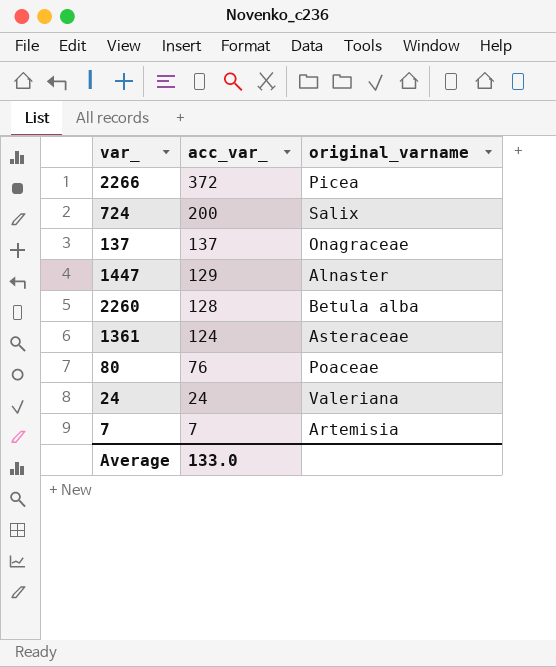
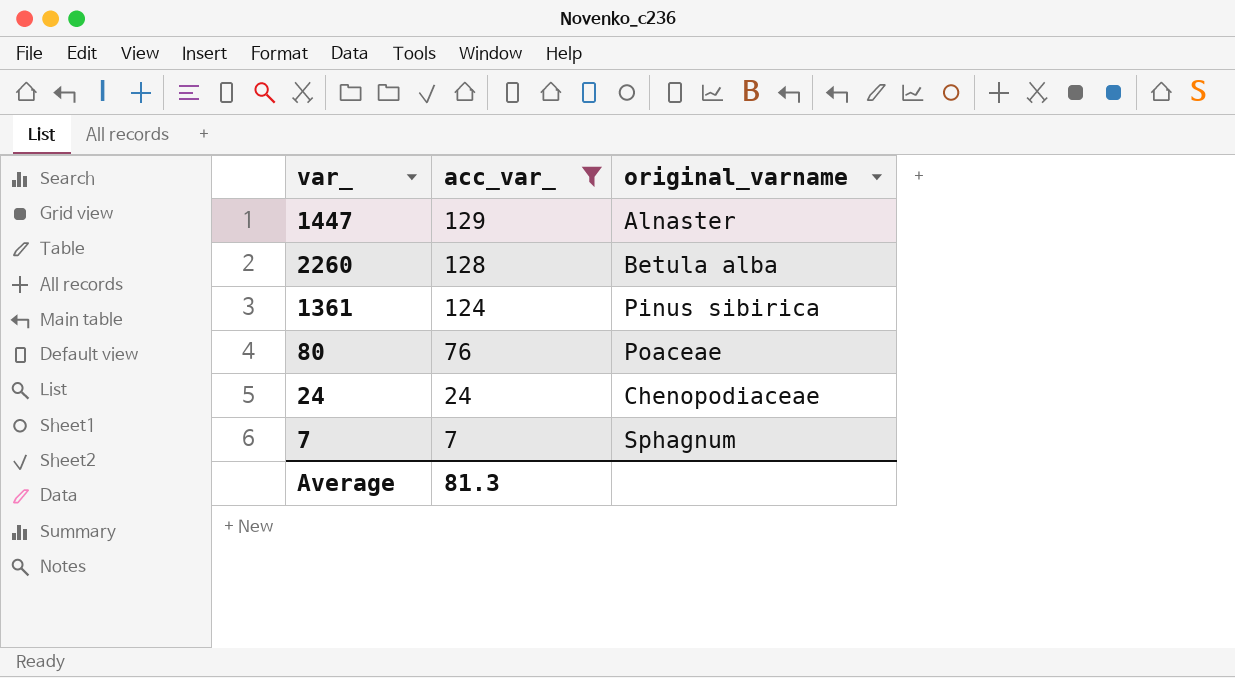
filter: none -> acc_var_ <= 129
1361 | original_varname: Asteraceae -> Pinus sibirica
24 | original_varname: Valeriana -> Chenopodiaceae
7 | original_varname: Artemisia -> Sphagnum
Average | acc_var_: 133.0 -> 81.3

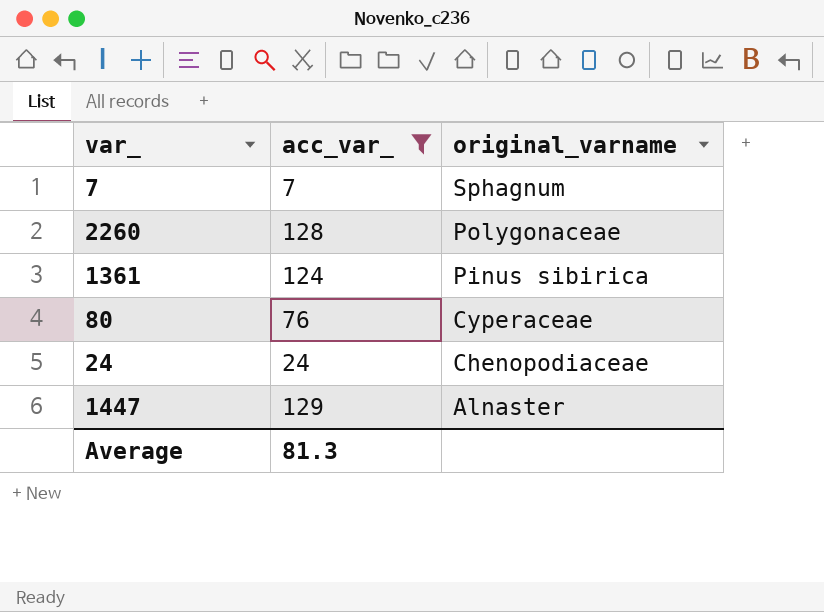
row order: acc_var_ descending -> original_varname descending
2260 | original_varname: Betula alba -> Polygonaceae
80 | original_varname: Poaceae -> Cyperaceae

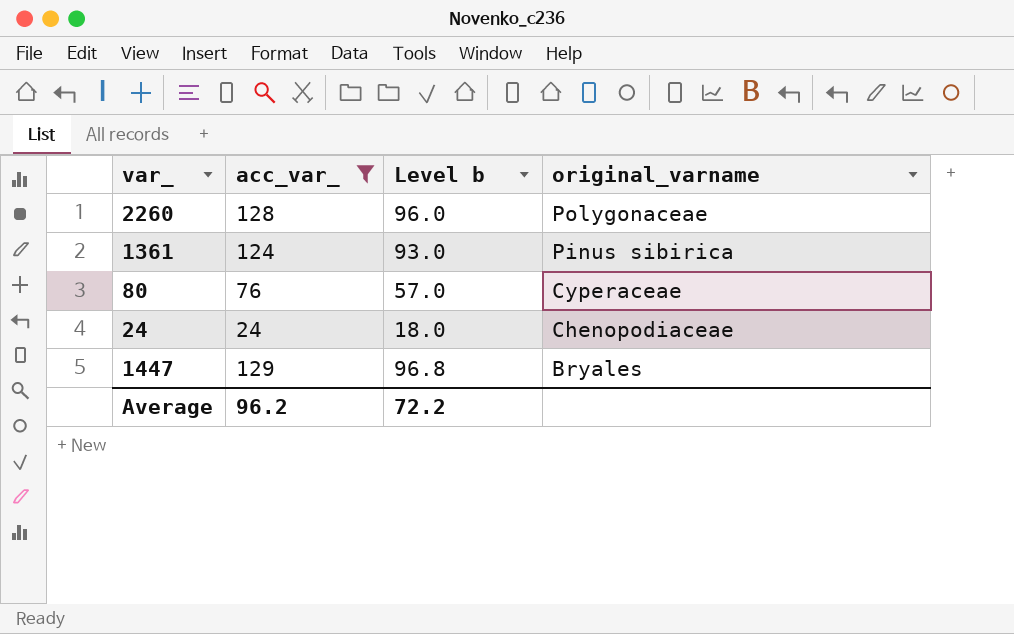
column Level b | formula: none -> [acc_var_] * 0.75
row 7: 7 | Sphagnum -> none
1447 | original_varname: Alnaster -> Bryales
Average | acc_var_: 81.3 -> 96.2

